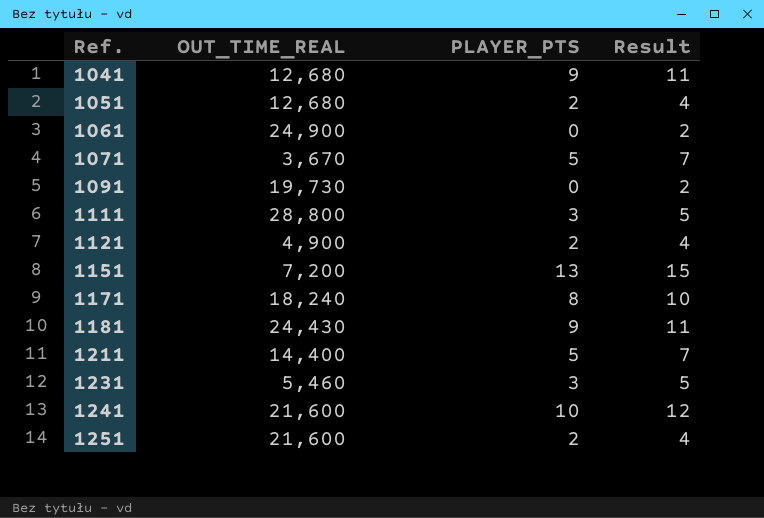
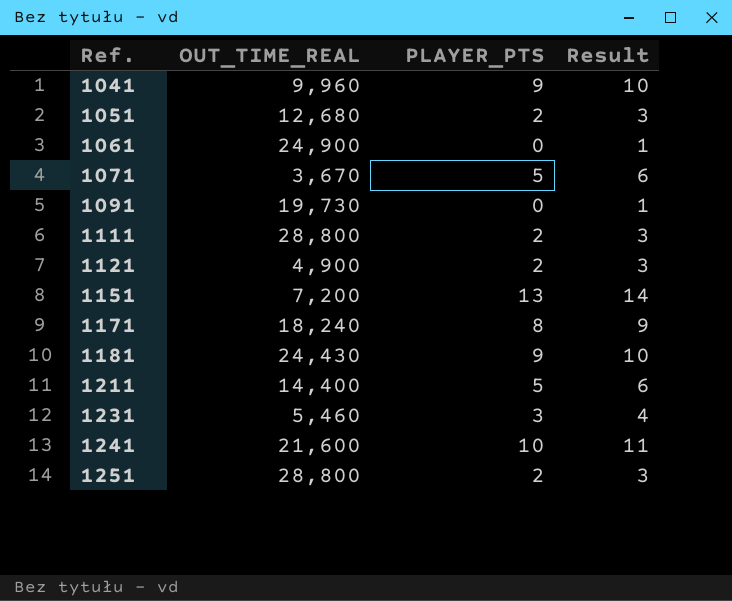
column Result | formula: [PLAYER_PTS] + 2 -> [PLAYER_PTS] + 1
1041 | OUT_TIME_REAL: 12,680 -> 9,960
1111 | PLAYER_PTS: 3 -> 2
1251 | OUT_TIME_REAL: 21,600 -> 28,800

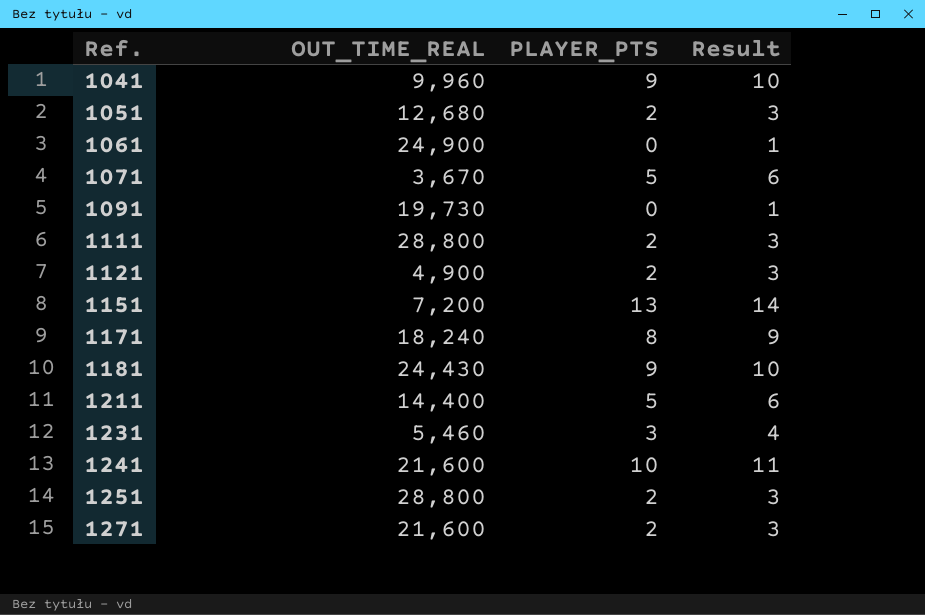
row 1271: none -> 21,600 | 2 | 3

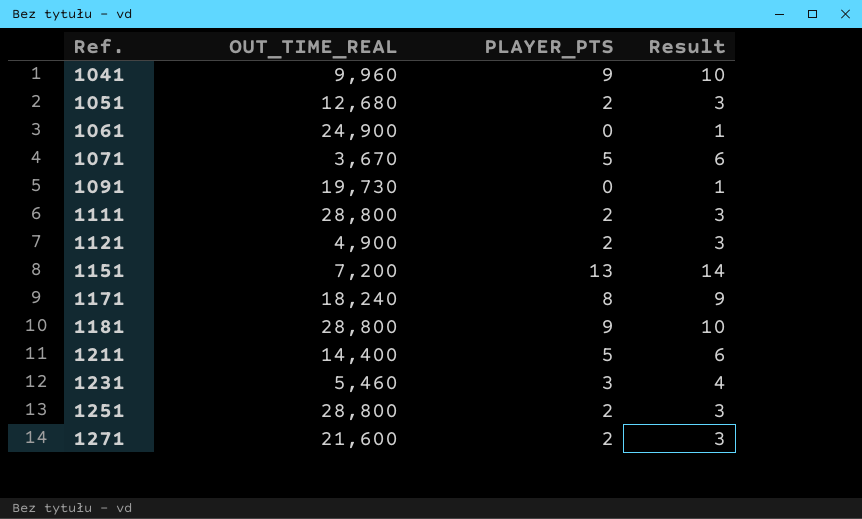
row 1241: 21,600 | 10 | 11 -> none
1181 | OUT_TIME_REAL: 24,430 -> 28,800

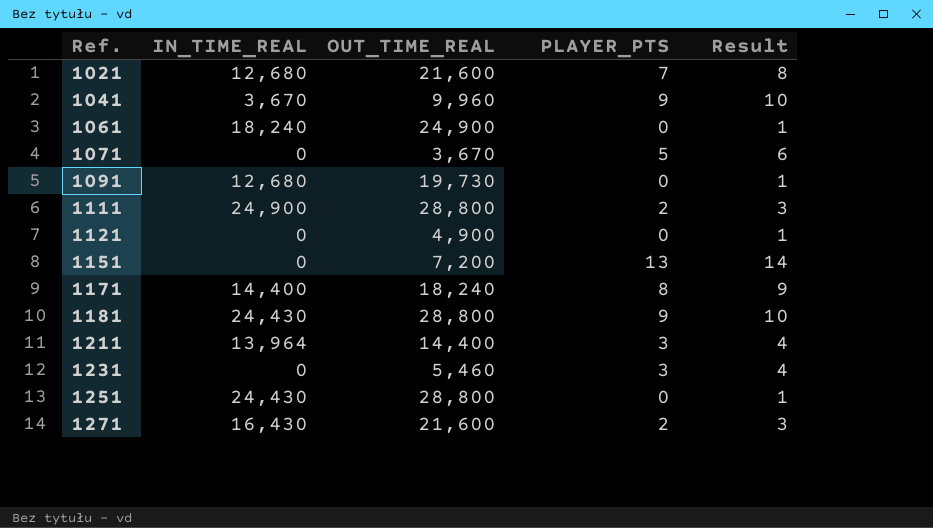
column IN_TIME_REAL | position: none -> 2
row 1051: 12,680 | 2 | 3 -> none
row 1021: none -> 12,680 | 21,600 | 7 | 8
1121 | PLAYER_PTS: 2 -> 0
1121 | Result: 3 -> 1
1211 | PLAYER_PTS: 5 -> 3
1211 | Result: 6 -> 4
1251 | PLAYER_PTS: 2 -> 0
1251 | Result: 3 -> 1

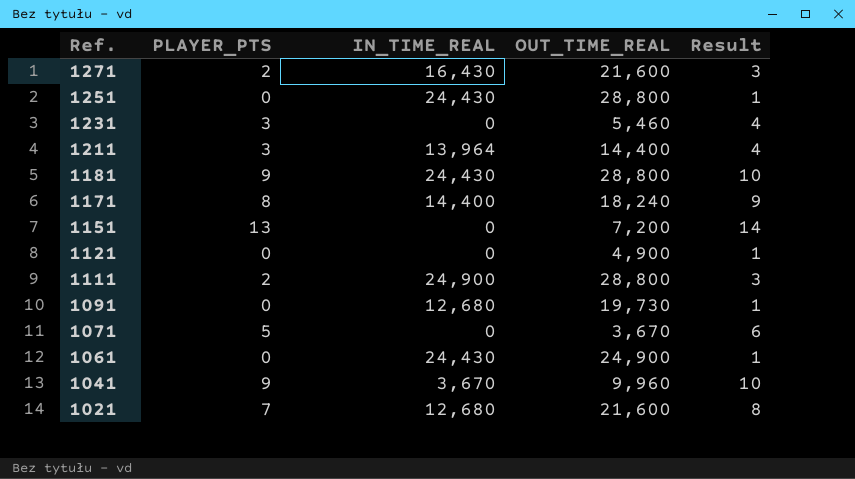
row order: Ref. ascending -> Ref. descending
column PLAYER_PTS | position: 4 -> 2
1061 | IN_TIME_REAL: 18,240 -> 24,430

